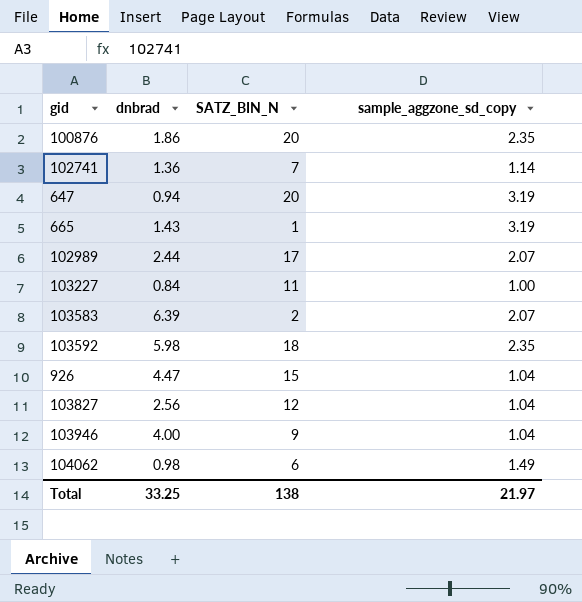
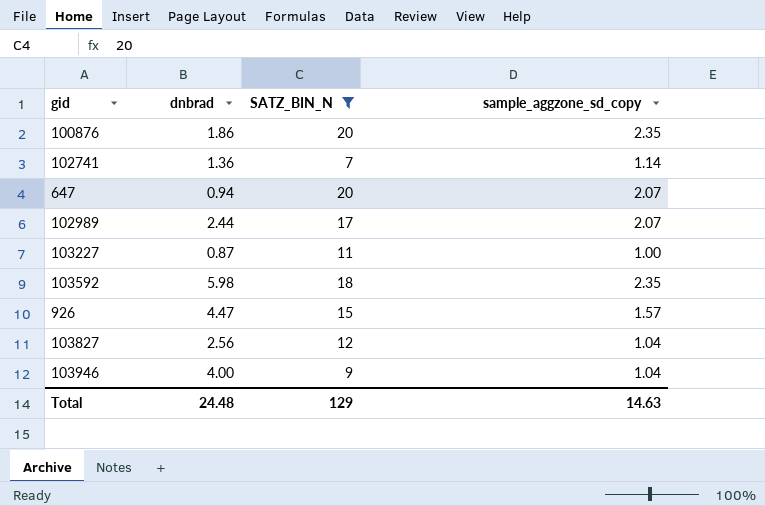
filter: none -> SATZ_BIN_N >= 7
647 | sample_aggzone_sd_copy: 3.19 -> 2.07
103227 | dnbrad: 0.84 -> 0.87
926 | sample_aggzone_sd_copy: 1.04 -> 1.57
Total | dnbrad: 33.25 -> 24.48
Total | SATZ_BIN_N: 138 -> 129
Total | sample_aggzone_sd_copy: 21.97 -> 14.63

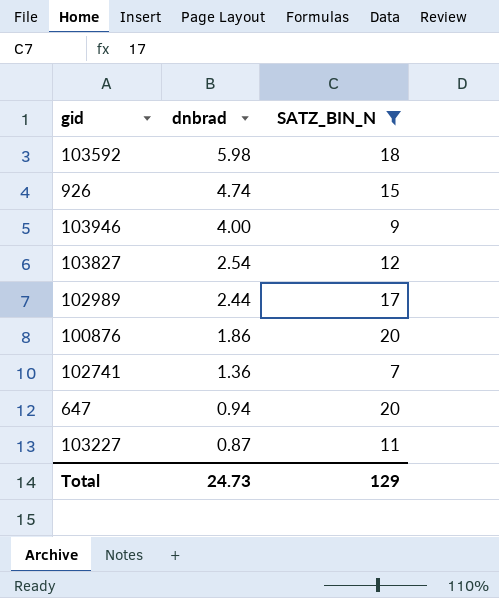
row order: none -> dnbrad descending
column sample_aggzone_sd_copy | position: 4 -> none
926 | dnbrad: 4.47 -> 4.74
103827 | dnbrad: 2.56 -> 2.54
Total | dnbrad: 24.48 -> 24.73

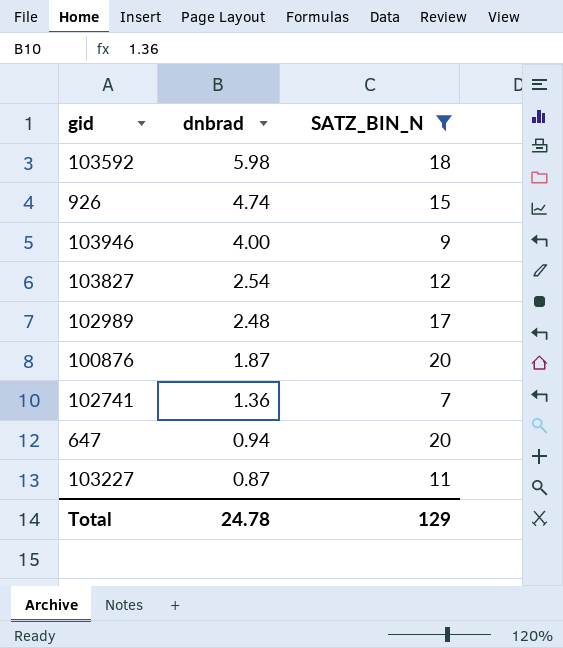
102989 | dnbrad: 2.44 -> 2.48
100876 | dnbrad: 1.86 -> 1.87
Total | dnbrad: 24.73 -> 24.78

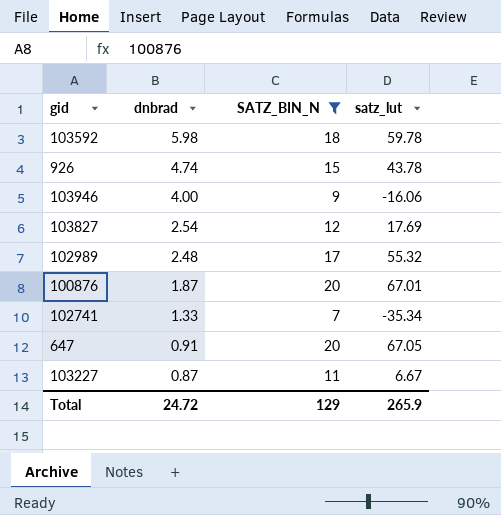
column satz_lut | position: none -> 4
102741 | dnbrad: 1.36 -> 1.33
647 | dnbrad: 0.94 -> 0.91
Total | dnbrad: 24.78 -> 24.72

